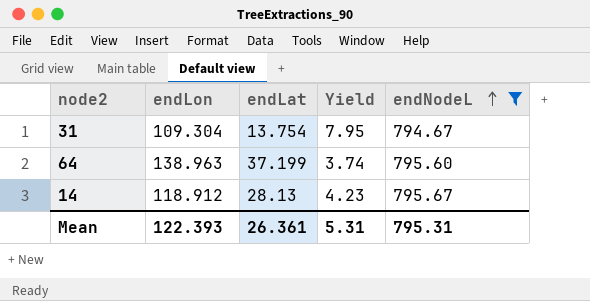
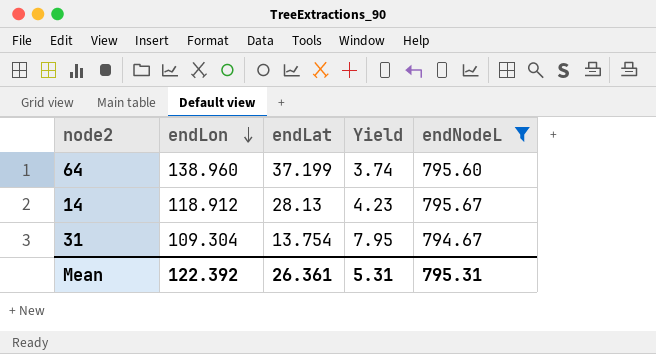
row order: endNodeL ascending -> endLon descending
64 | endLon: 138.963 -> 138.960
Mean | endLon: 122.393 -> 122.392

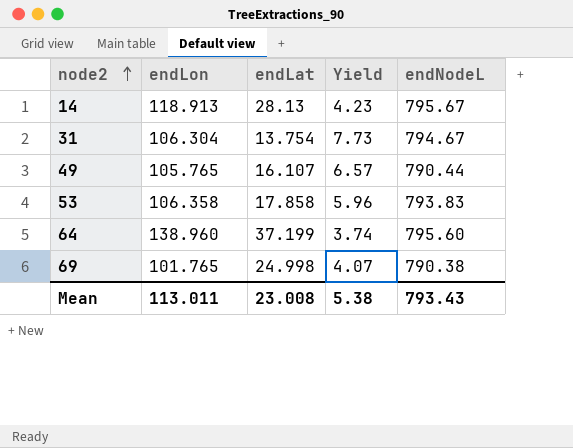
filter: endNodeL >= 794.67 -> none
row order: endLon descending -> node2 ascending
14 | endLon: 118.912 -> 118.913
31 | endLon: 109.304 -> 106.304
31 | Yield: 7.95 -> 7.73
Mean | endLon: 122.392 -> 113.011
Mean | endLat: 26.361 -> 23.008
Mean | Yield: 5.31 -> 5.38
Mean | endNodeL: 795.31 -> 793.43

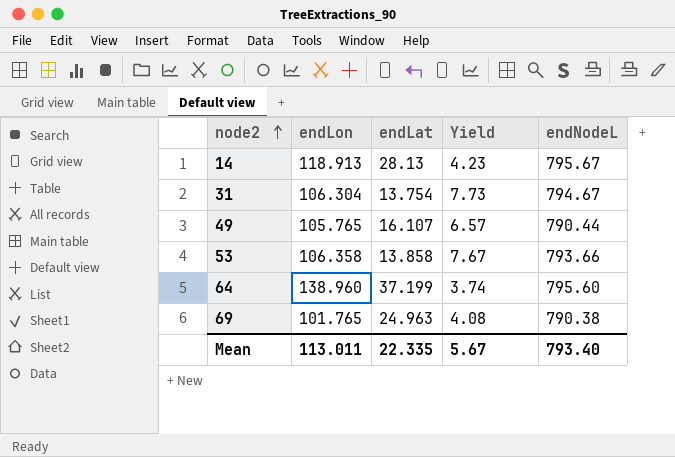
53 | endLat: 17.858 -> 13.858
53 | Yield: 5.96 -> 7.67
53 | endNodeL: 793.83 -> 793.66
69 | endLat: 24.998 -> 24.963
69 | Yield: 4.07 -> 4.08
Mean | endLat: 23.008 -> 22.335
Mean | Yield: 5.38 -> 5.67
Mean | endNodeL: 793.43 -> 793.40

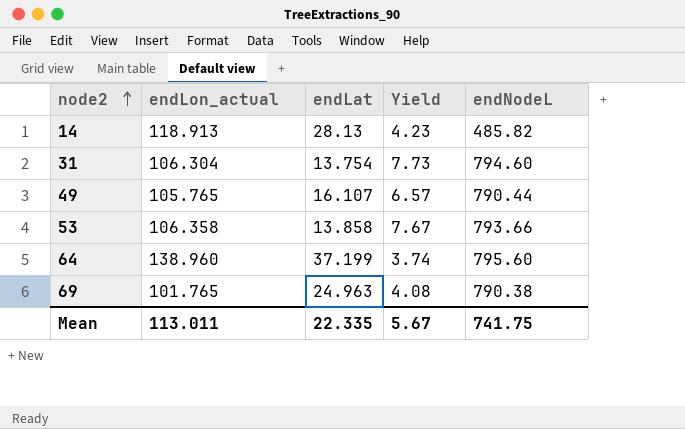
column name: endLon -> endLon_actual
14 | endNodeL: 795.67 -> 485.82
31 | endNodeL: 794.67 -> 794.60
Mean | endNodeL: 793.40 -> 741.75

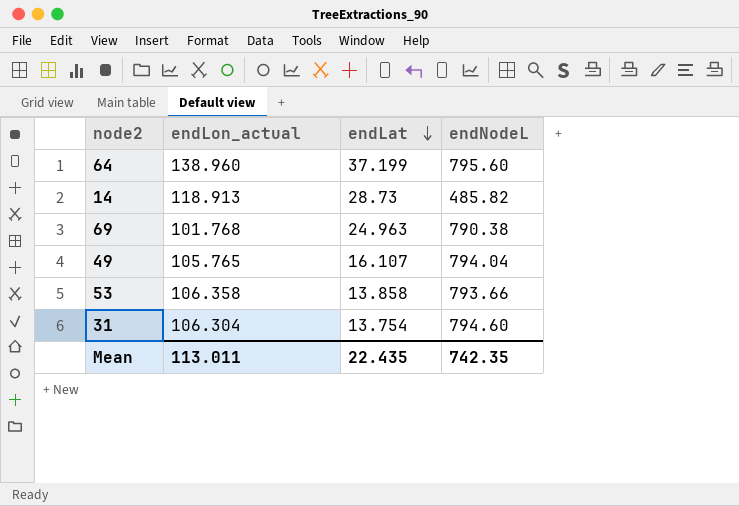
row order: node2 ascending -> endLat descending
column Yield | formula: [endLon_actual] / [endLat] -> none
14 | endLat: 28.13 -> 28.73
69 | endLon_actual: 101.765 -> 101.768
49 | endNodeL: 790.44 -> 794.04
Mean | endLat: 22.335 -> 22.435
Mean | endNodeL: 741.75 -> 742.35

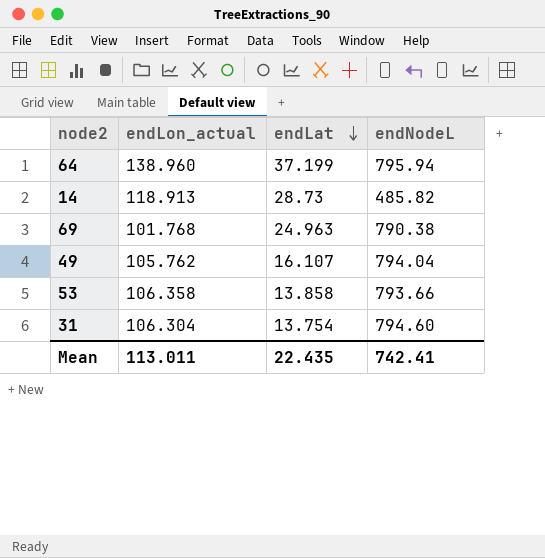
64 | endNodeL: 795.60 -> 795.94
49 | endLon_actual: 105.765 -> 105.762
Mean | endNodeL: 742.35 -> 742.41

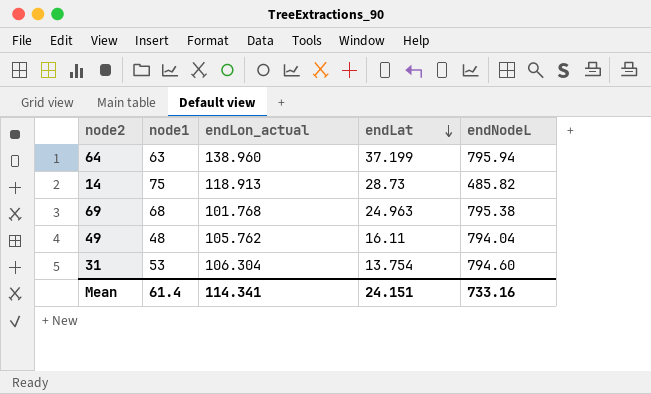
column node1 | position: none -> 2
row 53: 106.358 | 13.858 | 793.66 -> none
69 | endNodeL: 790.38 -> 795.38
49 | endLat: 16.107 -> 16.11
Mean | endLon_actual: 113.011 -> 114.341
Mean | endLat: 22.435 -> 24.151
Mean | endNodeL: 742.41 -> 733.16

